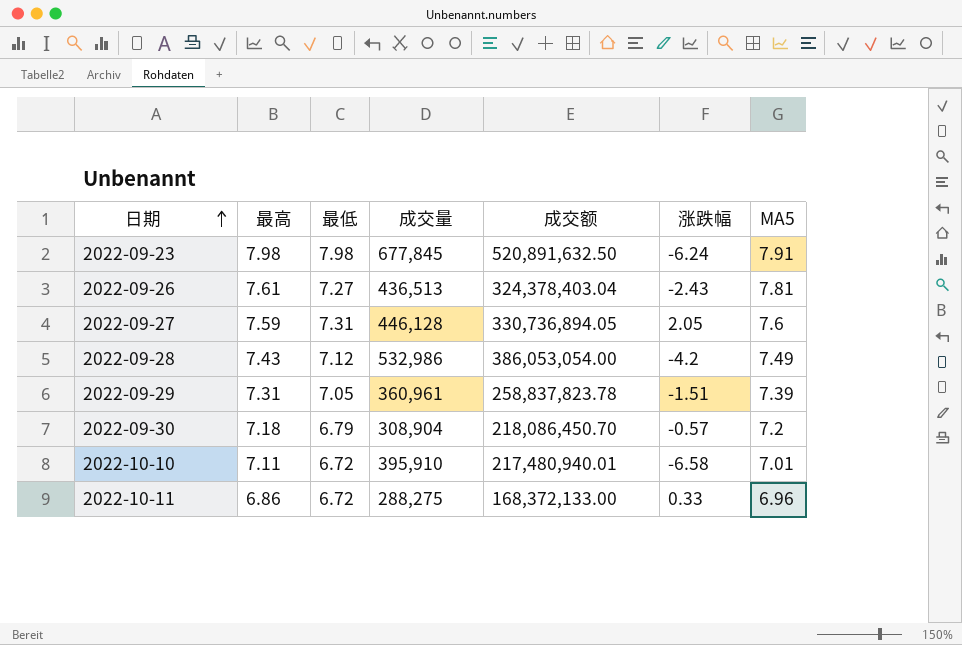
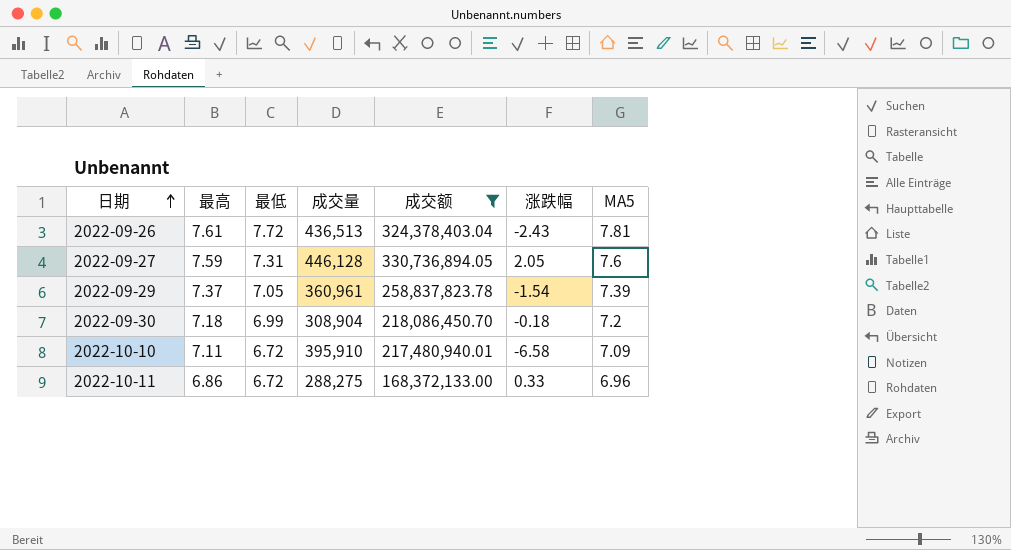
filter: none -> 成交额 <= 330,736,894.05
2022-09-26 | 最低: 7.27 -> 7.72
2022-09-29 | 最高: 7.31 -> 7.37
2022-09-29 | 涨跌幅: -1.51 -> -1.54
2022-09-30 | 最低: 6.79 -> 6.99
2022-09-30 | 涨跌幅: -0.57 -> -0.18
2022-10-10 | MA5: 7.01 -> 7.09

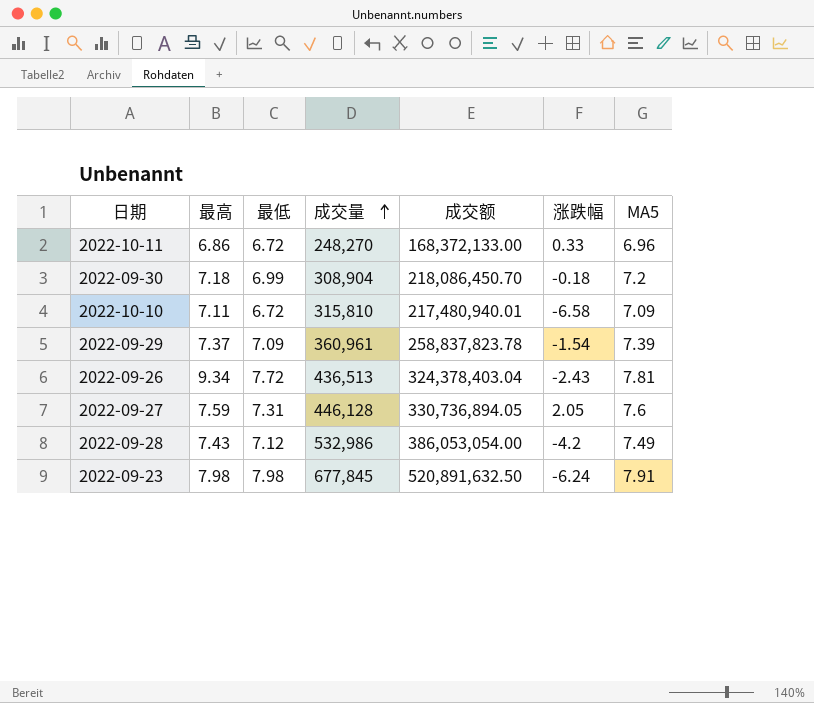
filter: 成交额 <= 330,736,894.05 -> none
row order: 日期 ascending -> 成交量 ascending
2022-10-11 | 成交量: 288,275 -> 248,270
2022-10-10 | 成交量: 395,910 -> 315,810
2022-09-29 | 最低: 7.05 -> 7.09
2022-09-26 | 最高: 7.61 -> 9.34

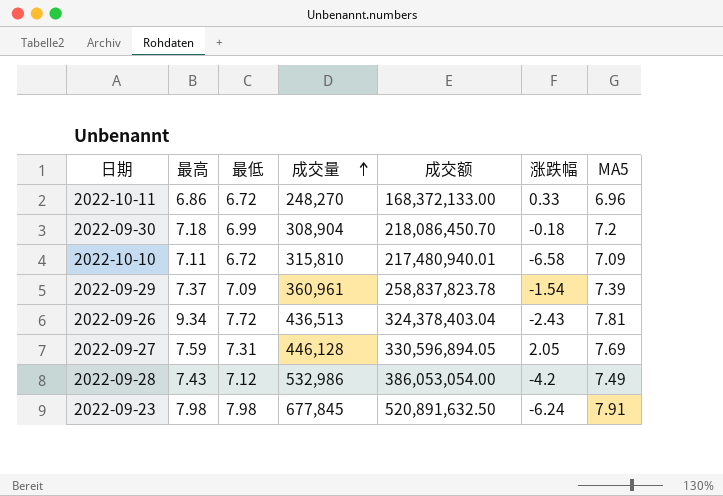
2022-09-27 | 成交额: 330,736,894.05 -> 330,596,894.05
2022-09-27 | MA5: 7.6 -> 7.69

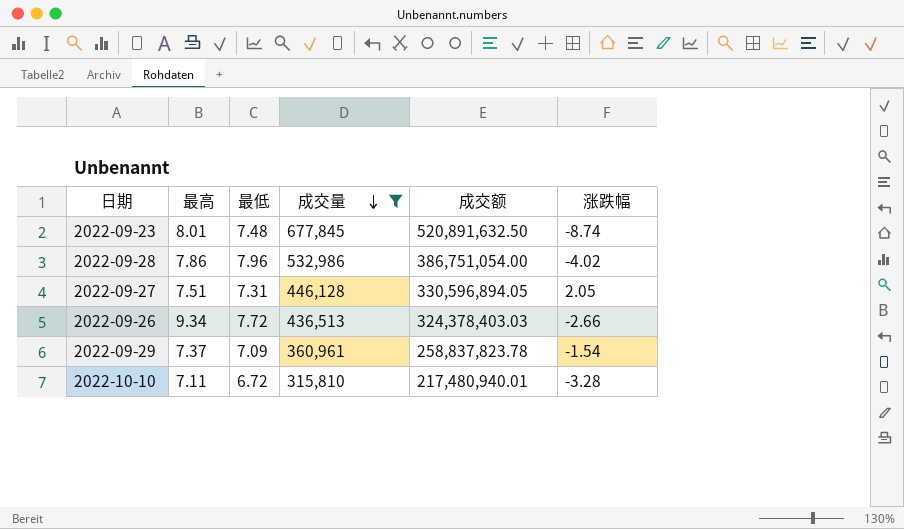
filter: none -> 成交量 >= 315,810
row order: 成交量 ascending -> 成交量 descending
column MA5 | position: 7 -> none
2022-09-23 | 最高: 7.98 -> 8.01
2022-09-23 | 最低: 7.98 -> 7.48
2022-09-23 | 涨跌幅: -6.24 -> -8.74
2022-09-28 | 最高: 7.43 -> 7.86
2022-09-28 | 最低: 7.12 -> 7.96
2022-09-28 | 成交额: 386,053,054.00 -> 386,751,054.00
2022-09-28 | 涨跌幅: -4.2 -> -4.02
2022-09-27 | 最高: 7.59 -> 7.51
2022-09-26 | 成交额: 324,378,403.04 -> 324,378,403.03
2022-09-26 | 涨跌幅: -2.43 -> -2.66
2022-10-10 | 涨跌幅: -6.58 -> -3.28

